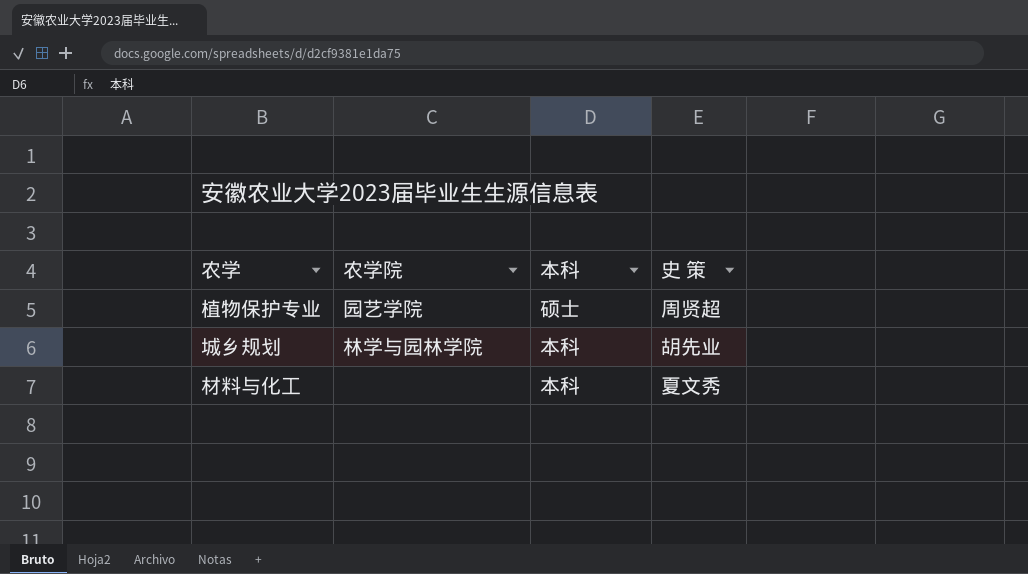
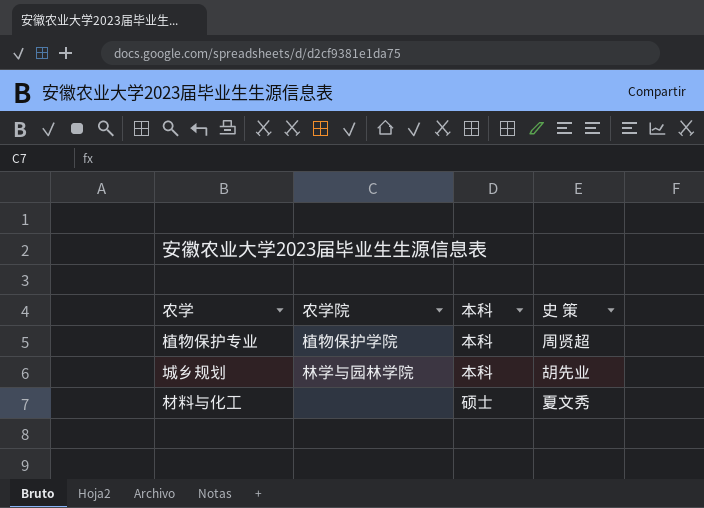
植物保护专业 | 农学院: 园艺学院 -> 植物保护学院
植物保护专业 | 本科: 硕士 -> 本科
材料与化工 | 本科: 本科 -> 硕士

